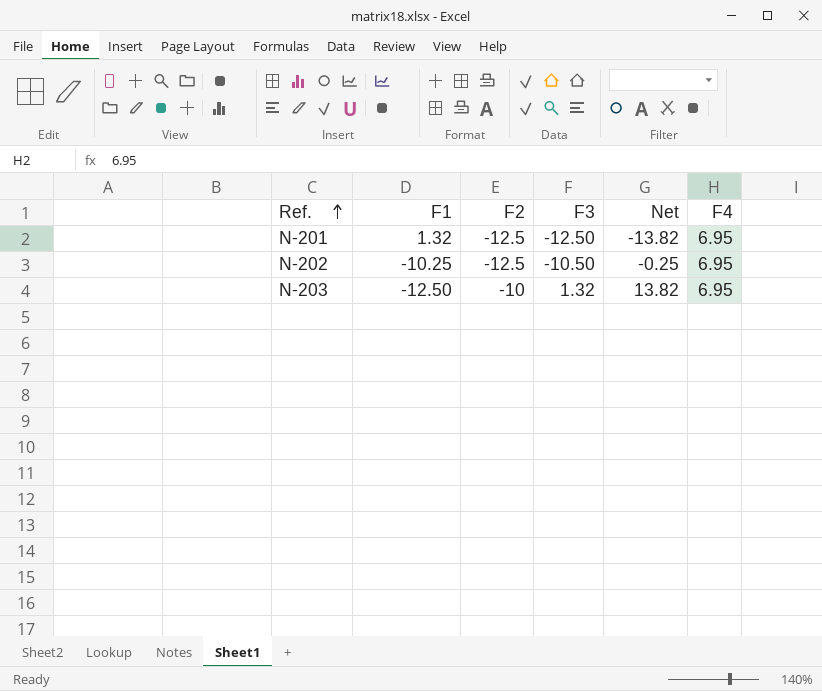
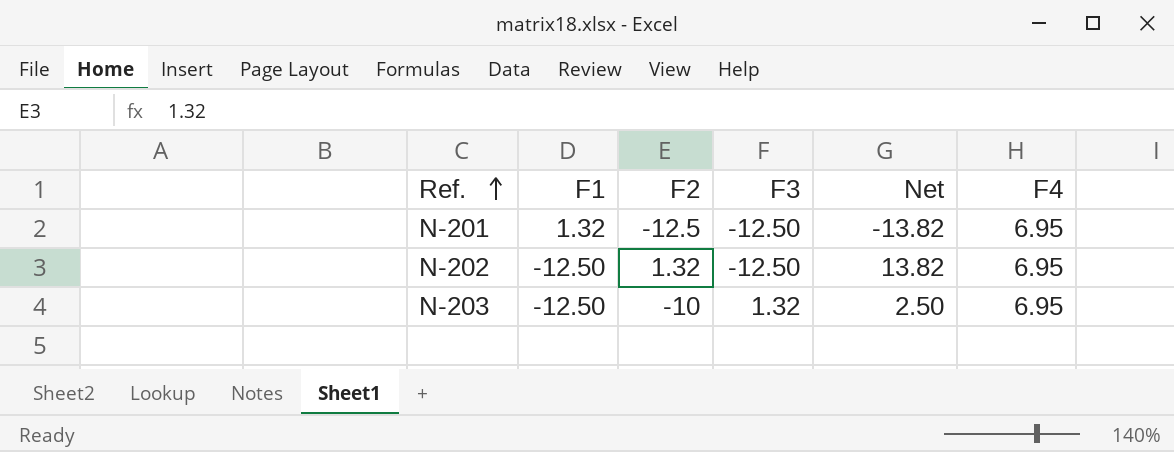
column Net | formula: [F3] - [F1] -> [F2] - [F1]
N-202 | F1: -10.25 -> -12.50
N-202 | F2: -12.5 -> 1.32
N-202 | F3: -10.50 -> -12.50

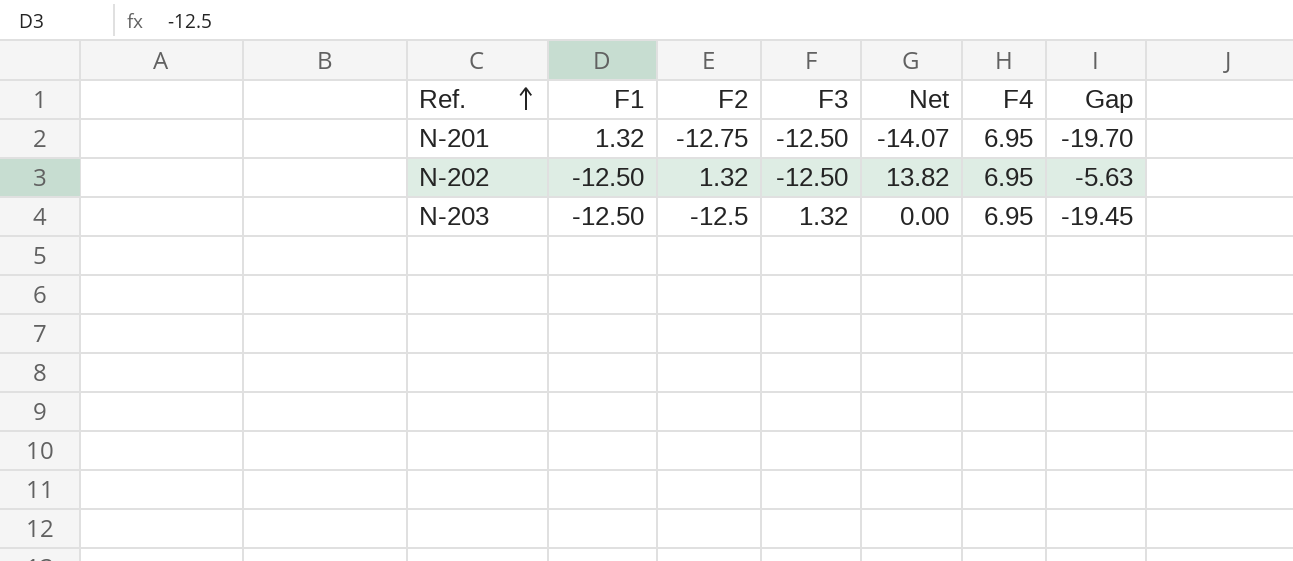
column Gap | formula: none -> [F2] - [F4]
N-201 | F2: -12.5 -> -12.75
N-201 | Net: -13.82 -> -14.07
N-203 | F2: -10 -> -12.5
N-203 | Net: 2.50 -> 0.00

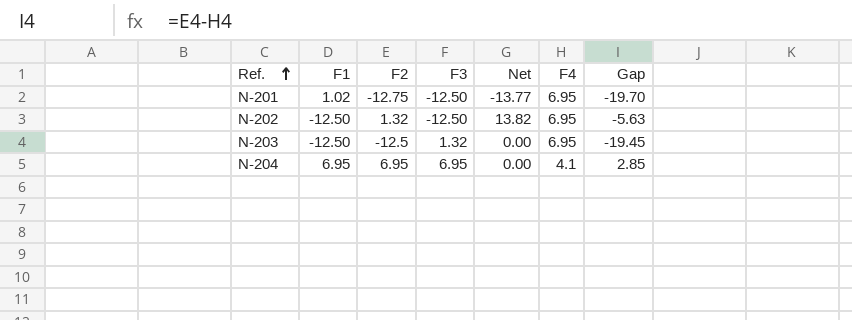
N-201 | F1: 1.32 -> 1.02
N-201 | Net: -14.07 -> -13.77
row N-204: none -> 6.95 | 6.95 | 6.95 | 0.00 | 4.1 | 2.85

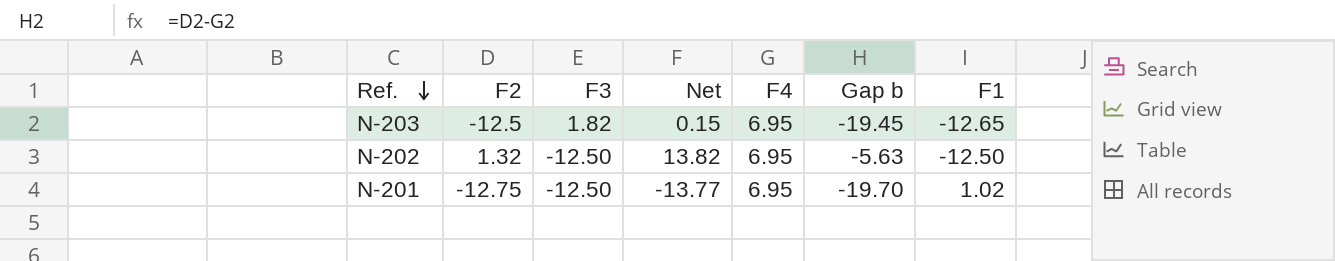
row order: Ref. ascending -> Ref. descending
column name: Gap -> Gap b
column F1 | position: 2 -> 7
row N-204: 6.95 | 6.95 | 6.95 | 0.00 | 4.1 | 2.85 -> none
N-203 | F3: 1.32 -> 1.82
N-203 | Net: 0.00 -> 0.15
N-203 | F1: -12.50 -> -12.65

